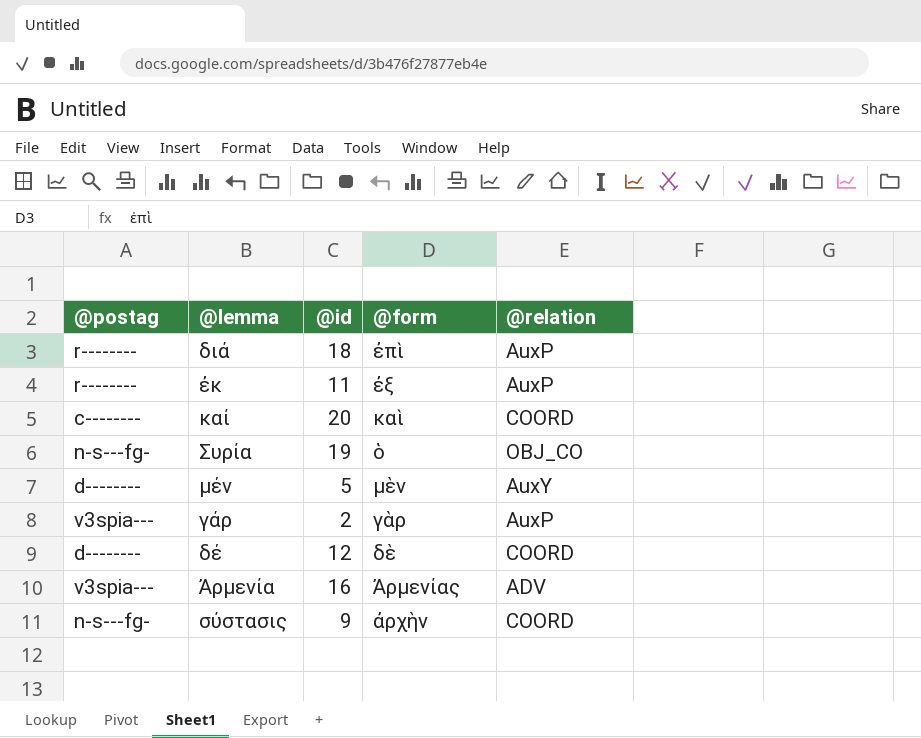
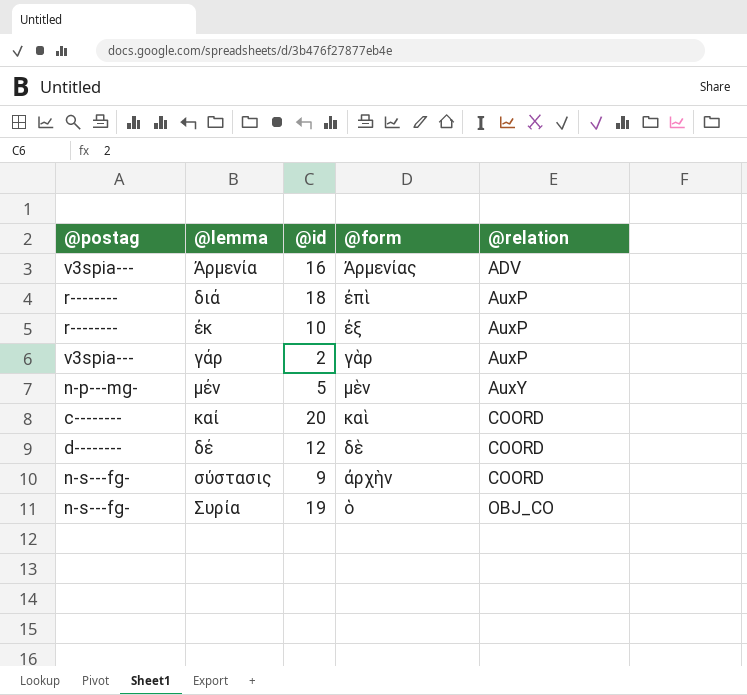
row order: none -> @relation ascending
ἐκ | @id: 11 -> 10
μέν | @postag: d-------- -> n-p---mg-

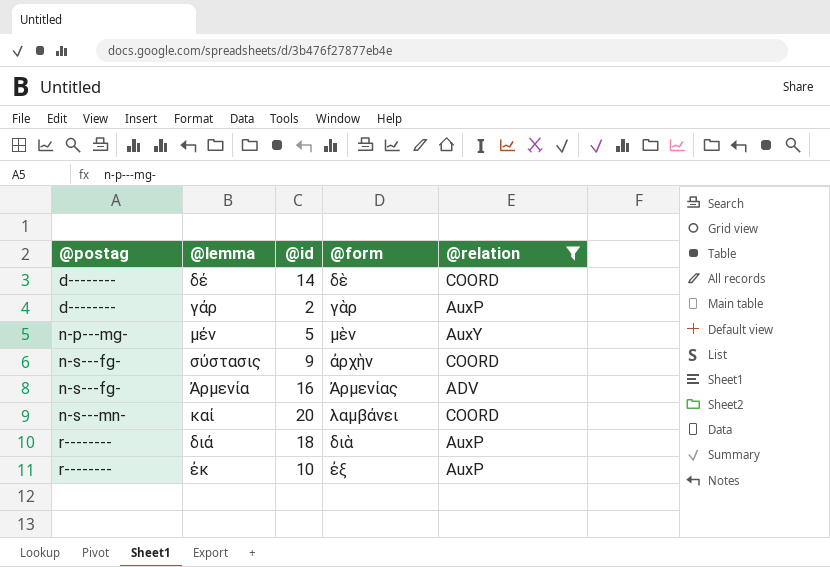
filter: none -> @relation != OBJ_CO
row order: @relation ascending -> @postag ascending
δέ | @id: 12 -> 14
γάρ | @postag: v3spia--- -> d--------
Ἀρμενία | @postag: v3spia--- -> n-s---fg-
καί | @postag: c-------- -> n-s---mn-
καί | @form: καὶ -> λαμβάνει
διά | @form: ἐπὶ -> διὰ

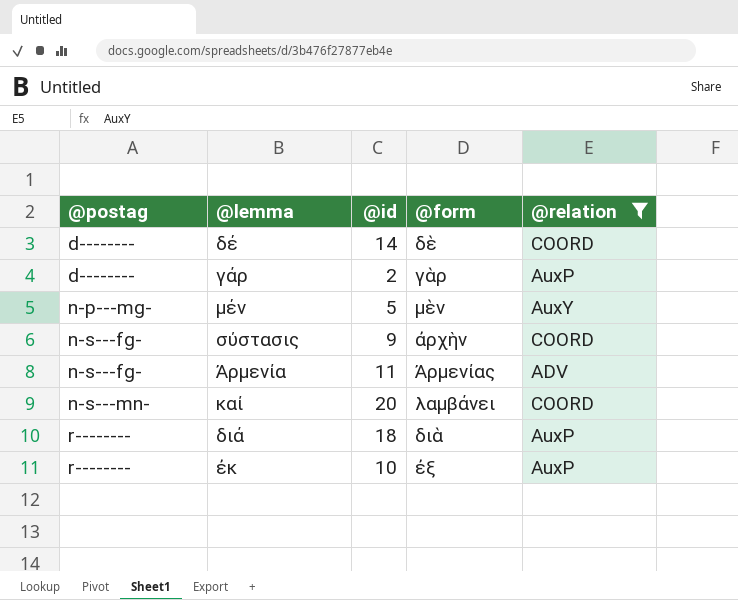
Ἀρμενία | @id: 16 -> 11

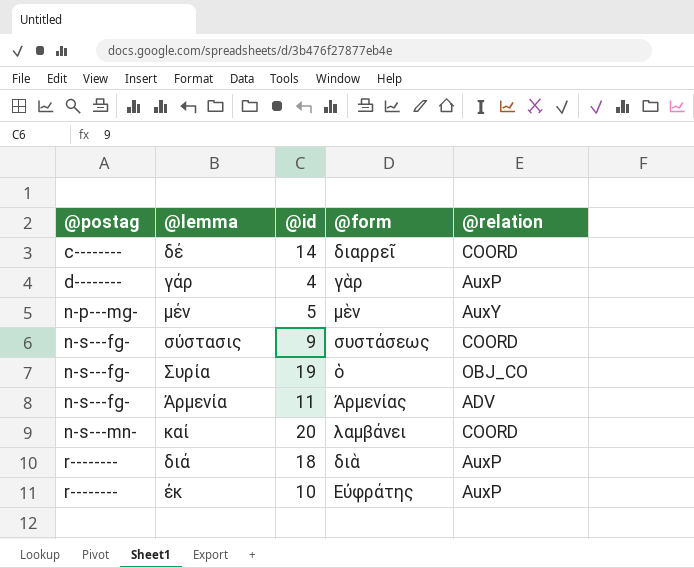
filter: @relation != OBJ_CO -> none
δέ | @postag: d-------- -> c--------
δέ | @form: δὲ -> διαρρεῖ
γάρ | @id: 2 -> 4
σύστασις | @form: ἀρχὴν -> συστάσεως
ἐκ | @form: ἐξ -> Εὐφράτης

